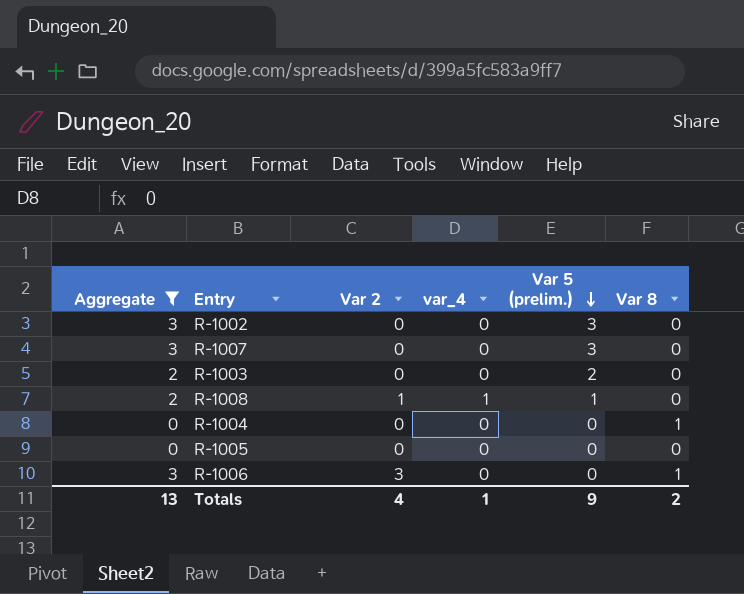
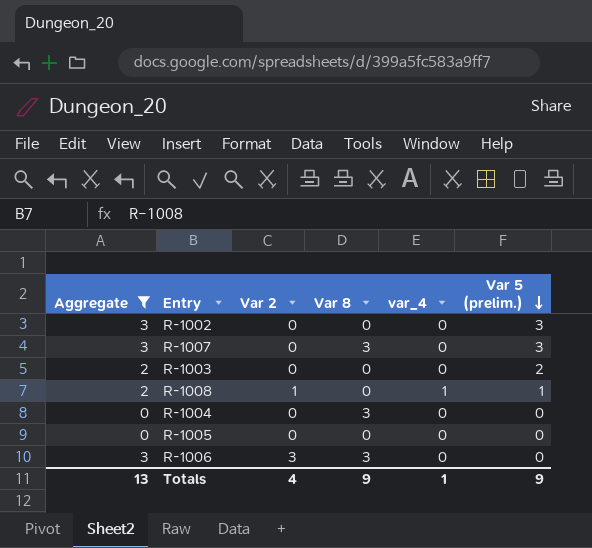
column Var 8 | position: 6 -> 4
R-1007 | Var 8: 0 -> 3
R-1004 | Var 8: 1 -> 3
R-1006 | Var 8: 1 -> 3
Totals | Var 8: 2 -> 9

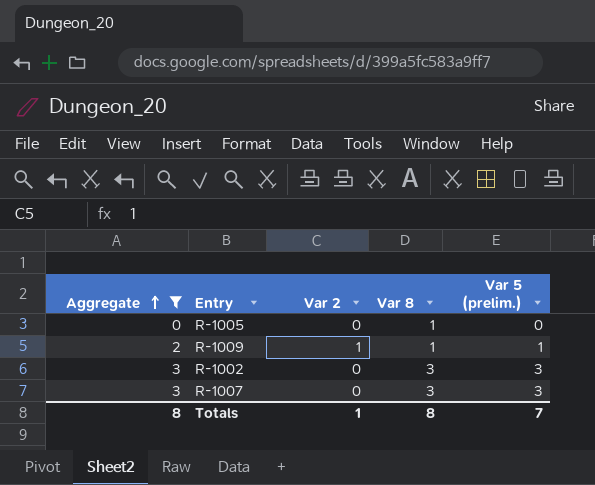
row order: Var 5 (prelim.) descending -> Aggregate ascending
column var_4 | position: 5 -> none
row R-1003: 2 | 0 | 0 | 0 | 2 -> none
row R-1008: 2 | 1 | 0 | 1 | 1 -> none
row R-1004: 0 | 0 | 3 | 0 | 0 -> none
row R-1006: 3 | 3 | 3 | 0 | 0 -> none
R-1005 | Var 8: 0 -> 1
row R-1009: none -> 2 | 1 | 1 | 1
R-1002 | Var 8: 0 -> 3
Totals | Aggregate: 13 -> 8
Totals | Var 2: 4 -> 1
Totals | Var 8: 9 -> 8
Totals | Var 5 (prelim.): 9 -> 7

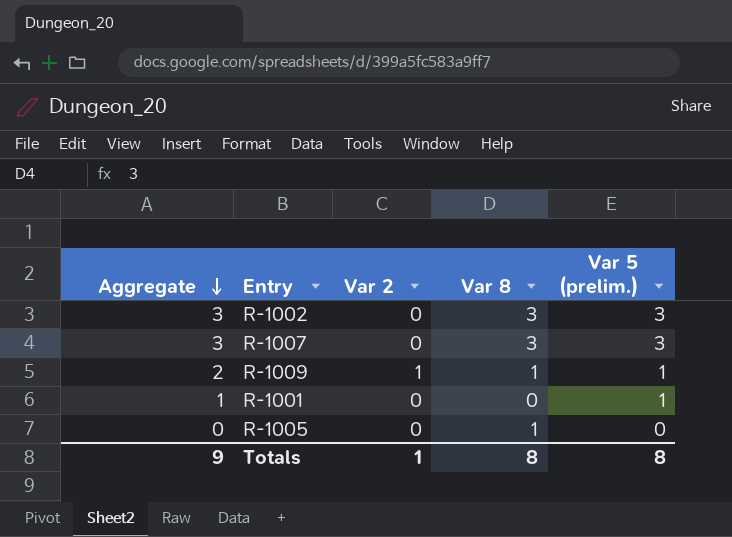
filter: Aggregate != 1 -> none
row order: Aggregate ascending -> Aggregate descending
Totals | Aggregate: 8 -> 9
Totals | Var 5 (prelim.): 7 -> 8

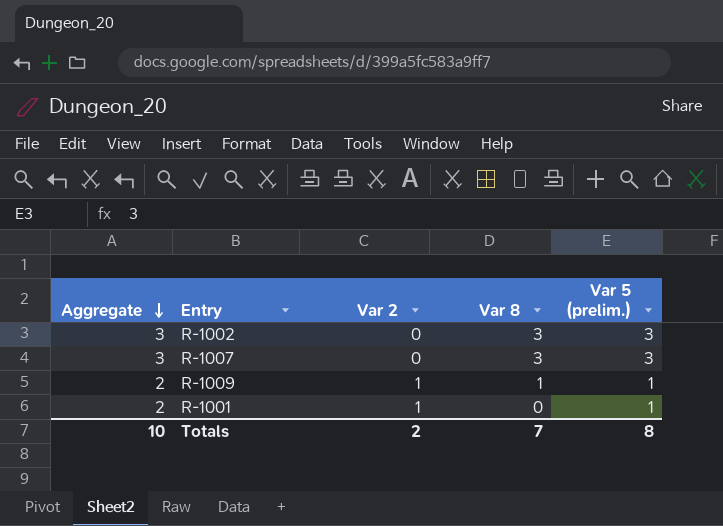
row R-1005: 0 | 0 | 1 | 0 -> none
R-1001 | Aggregate: 1 -> 2
R-1001 | Var 2: 0 -> 1
Totals | Aggregate: 9 -> 10
Totals | Var 2: 1 -> 2
Totals | Var 8: 8 -> 7

